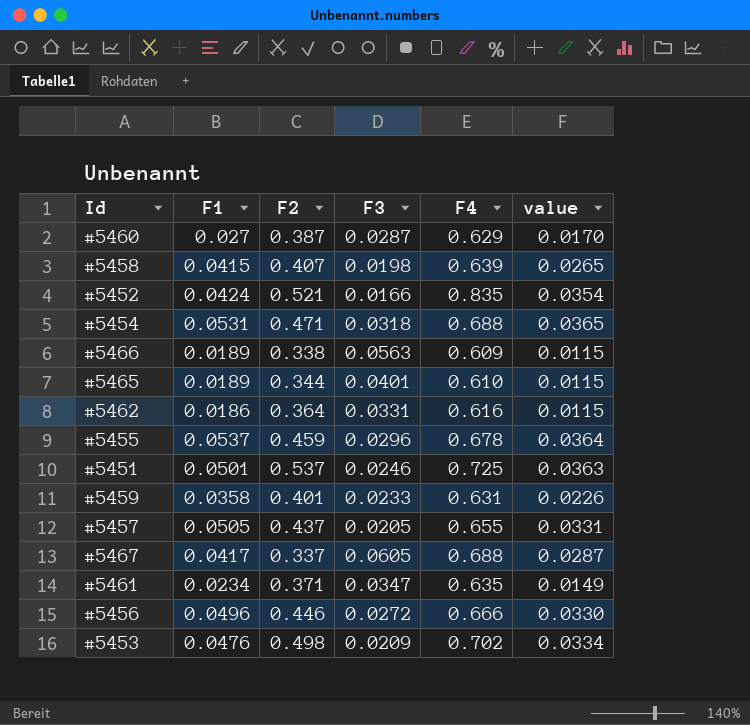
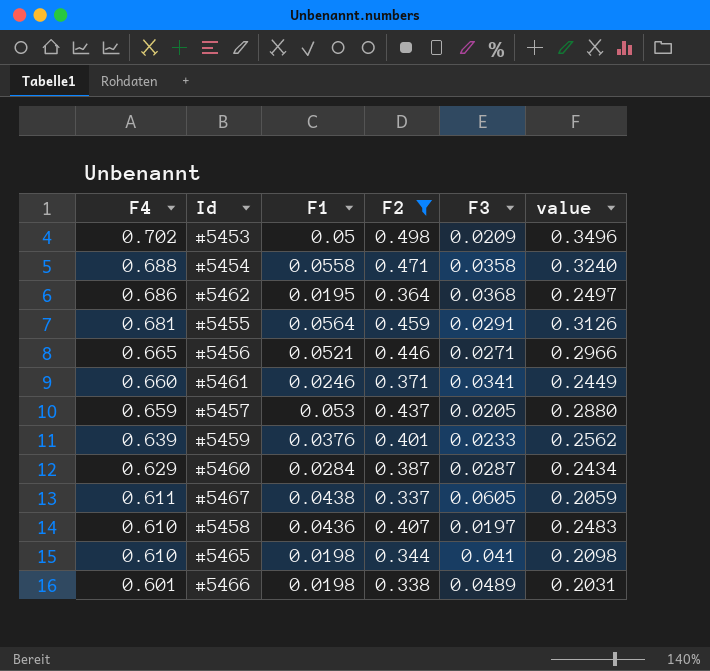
filter: none -> F2 <= 0.498
row order: none -> F4 descending
column F4 | position: 5 -> 1
column value | formula: [F1] * [F4] -> [F4] * [F2]
#5453 | F1: 0.0476 -> 0.05
#5454 | F1: 0.0531 -> 0.0558
#5454 | F3: 0.0318 -> 0.0358
#5462 | F4: 0.616 -> 0.686
#5462 | F1: 0.0186 -> 0.0195
#5462 | F3: 0.0331 -> 0.0368
#5455 | F4: 0.678 -> 0.681
#5455 | F1: 0.0537 -> 0.0564
#5455 | F3: 0.0296 -> 0.0291
#5456 | F4: 0.666 -> 0.665
#5456 | F1: 0.0496 -> 0.0521
#5456 | F3: 0.0272 -> 0.0271
#5461 | F4: 0.635 -> 0.660
#5461 | F1: 0.0234 -> 0.0246
#5461 | F3: 0.0347 -> 0.0341
#5457 | F4: 0.655 -> 0.659
#5457 | F1: 0.0505 -> 0.053
#5459 | F4: 0.631 -> 0.639
#5459 | F1: 0.0358 -> 0.0376
#5460 | F1: 0.027 -> 0.0284
#5467 | F4: 0.688 -> 0.611
#5467 | F1: 0.0417 -> 0.0438
#5458 | F4: 0.639 -> 0.610
#5458 | F1: 0.0415 -> 0.0436
#5458 | F3: 0.0198 -> 0.0197
#5465 | F1: 0.0189 -> 0.0198
#5465 | F3: 0.0401 -> 0.041
#5466 | F4: 0.609 -> 0.601
#5466 | F1: 0.0189 -> 0.0198
#5466 | F3: 0.0563 -> 0.0489

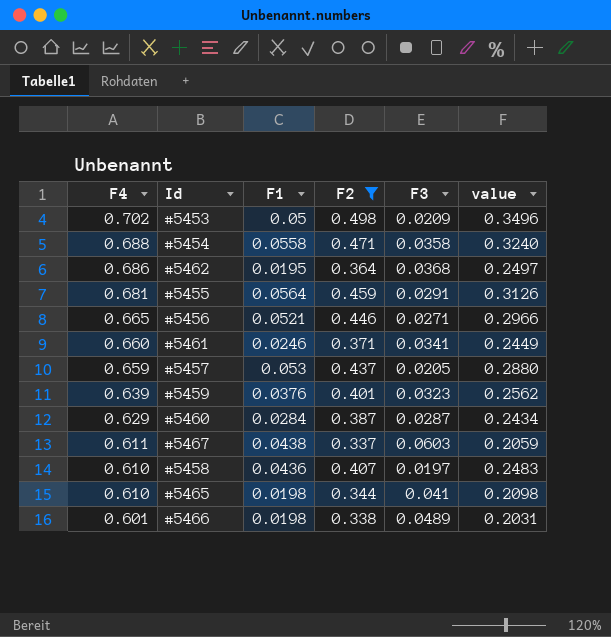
#5459 | F3: 0.0233 -> 0.0323
#5467 | F3: 0.0605 -> 0.0603

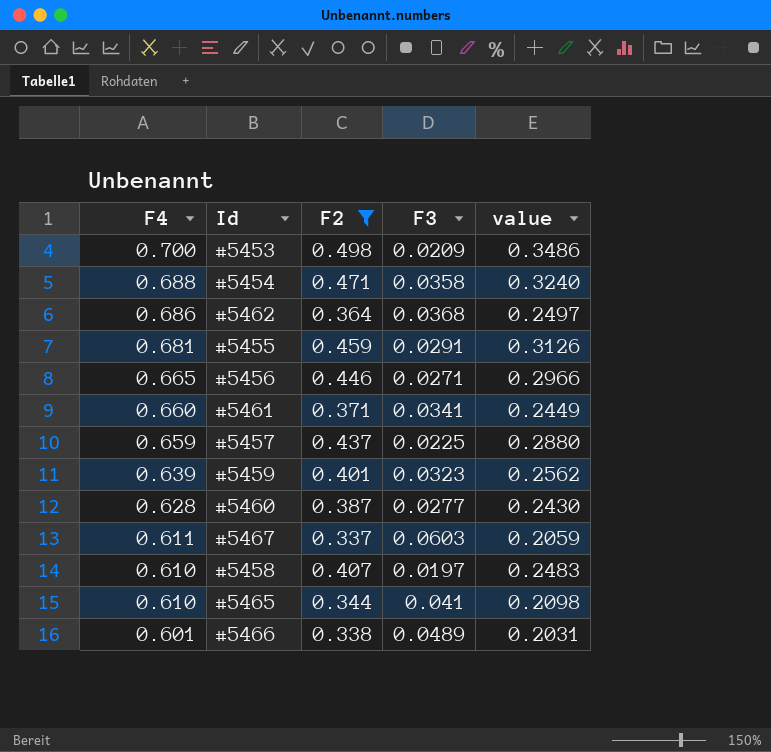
column F1 | position: 3 -> none
#5453 | F4: 0.702 -> 0.700
#5453 | value: 0.3496 -> 0.3486
#5457 | F3: 0.0205 -> 0.0225
#5460 | F4: 0.629 -> 0.628
#5460 | F3: 0.0287 -> 0.0277
#5460 | value: 0.2434 -> 0.2430

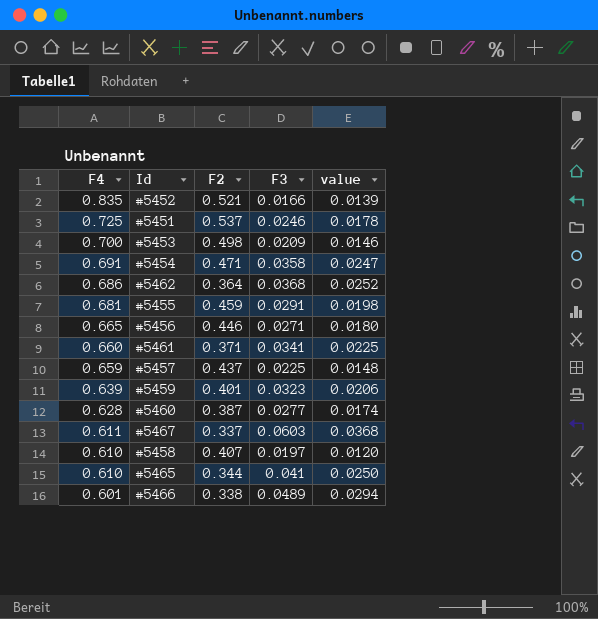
filter: F2 <= 0.498 -> none
column value | formula: [F4] * [F2] -> [F4] * [F3]
#5454 | F4: 0.688 -> 0.691

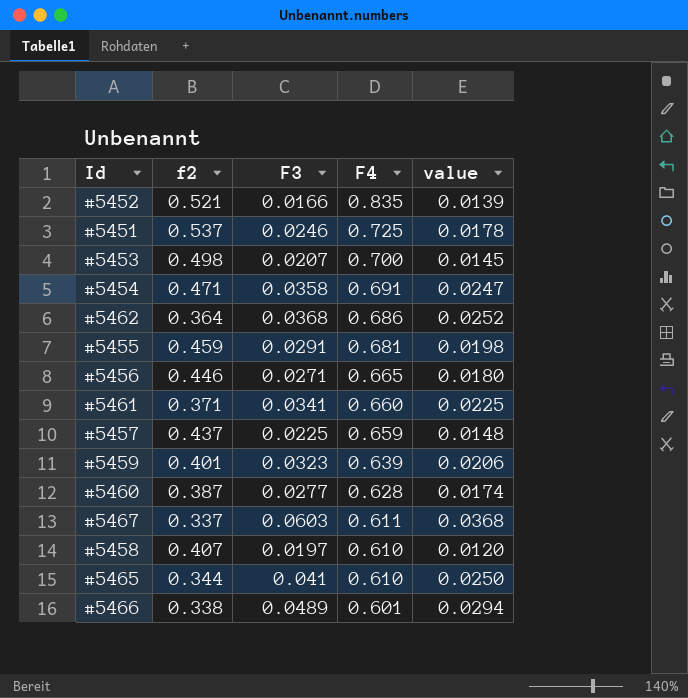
column name: F2 -> f2
column F4 | position: 1 -> 4
#5453 | F3: 0.0209 -> 0.0207
#5453 | value: 0.0146 -> 0.0145

